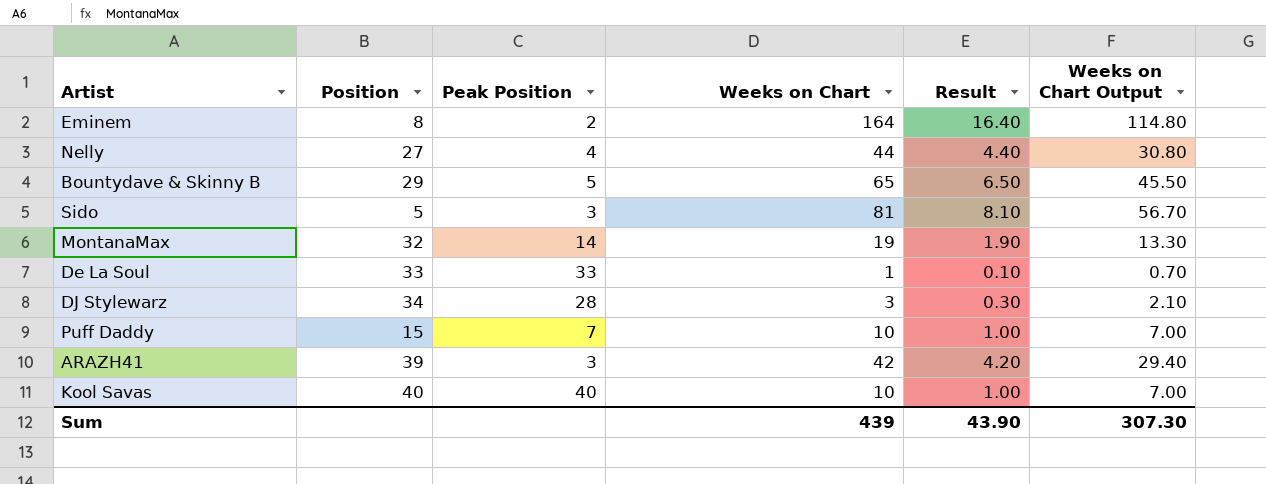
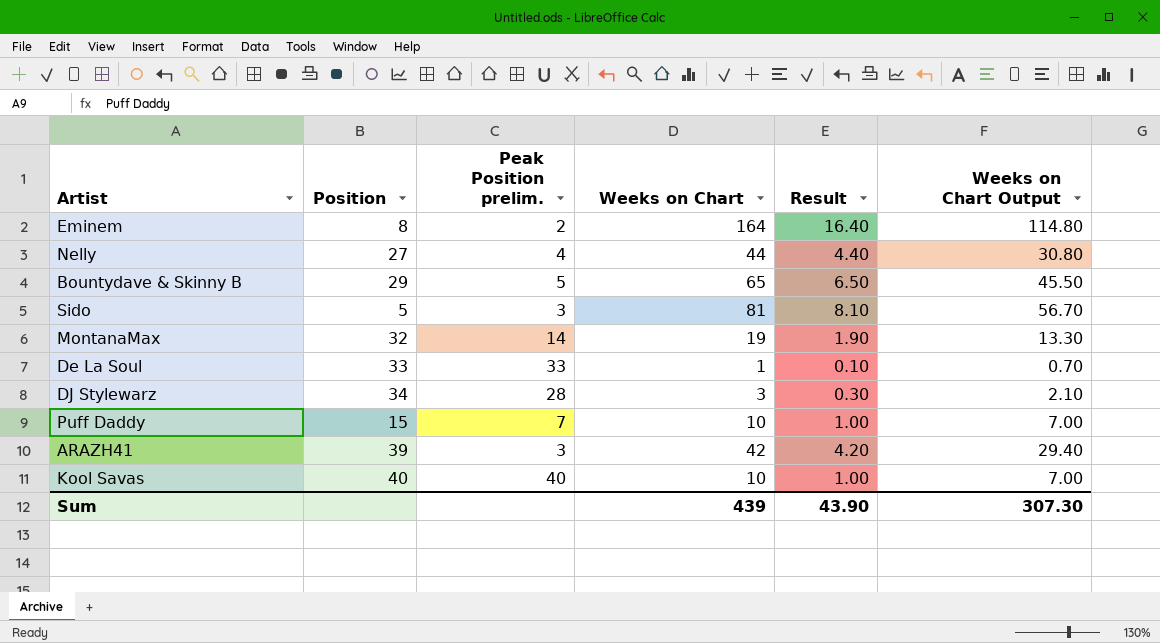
column name: Peak Position -> Peak Position prelim.

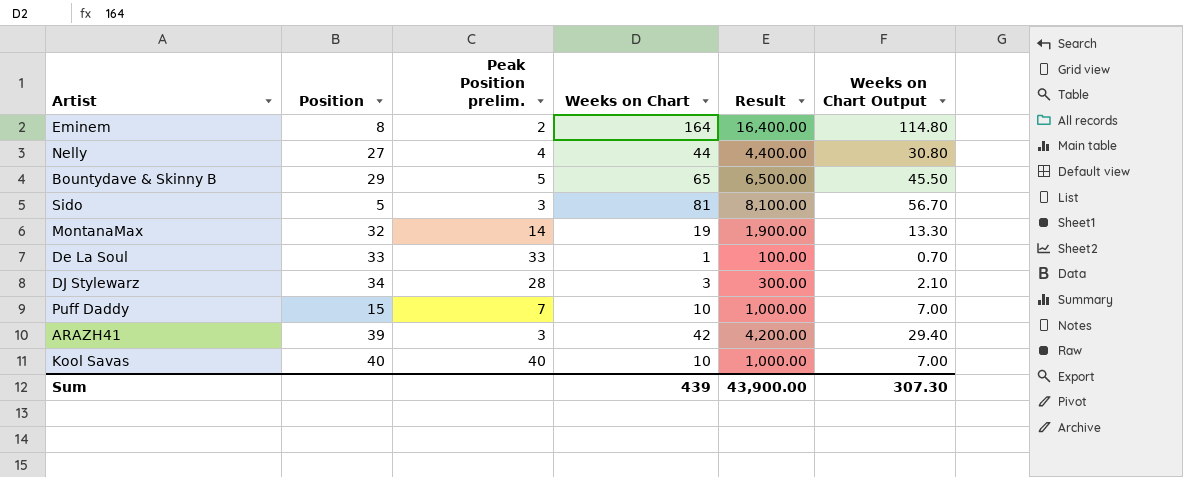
column Result | formula: [Weeks on Chart] * 0.1 -> [Weeks on Chart] * 100
Sum | Result: 43.90 -> 43,900.00

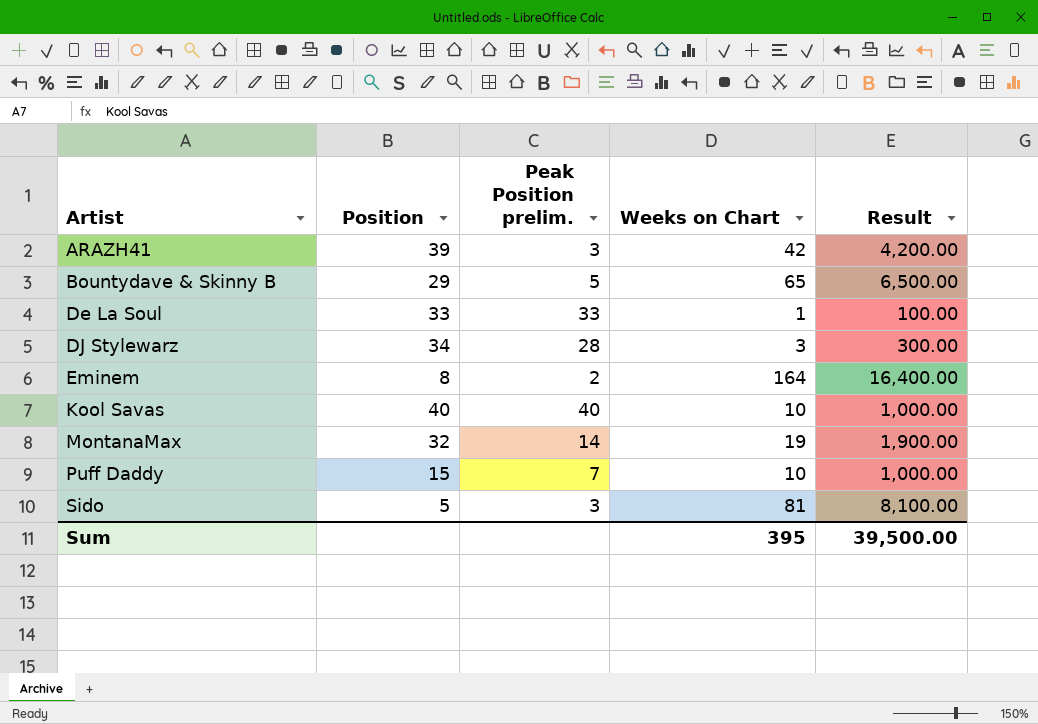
row order: none -> Artist ascending
column Weeks on Chart Output | formula: [Weeks on Chart] * 0.7 -> none
row Nelly: 27 | 4 | 44 | 4,400.00 | 30.80 -> none
Sum | Weeks on Chart: 439 -> 395
Sum | Result: 43,900.00 -> 39,500.00

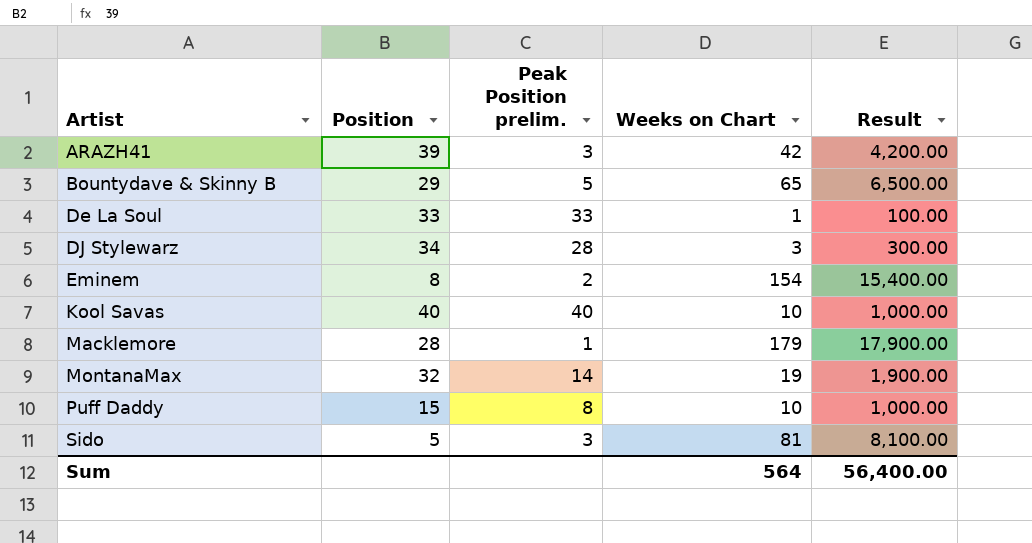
Eminem | Weeks on Chart: 164 -> 154
Eminem | Result: 16,400.00 -> 15,400.00
row Macklemore: none -> 28 | 1 | 179 | 17,900.00
Puff Daddy | Peak Position prelim.: 7 -> 8
Sum | Weeks on Chart: 395 -> 564
Sum | Result: 39,500.00 -> 56,400.00

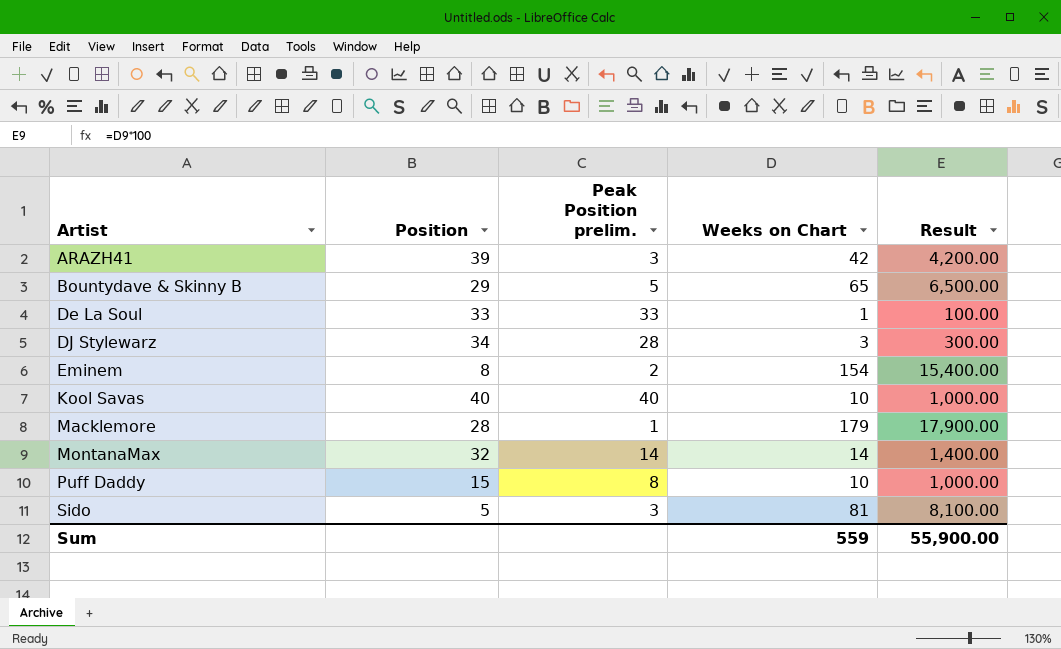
MontanaMax | Weeks on Chart: 19 -> 14
MontanaMax | Result: 1,900.00 -> 1,400.00
Sum | Weeks on Chart: 564 -> 559
Sum | Result: 56,400.00 -> 55,900.00

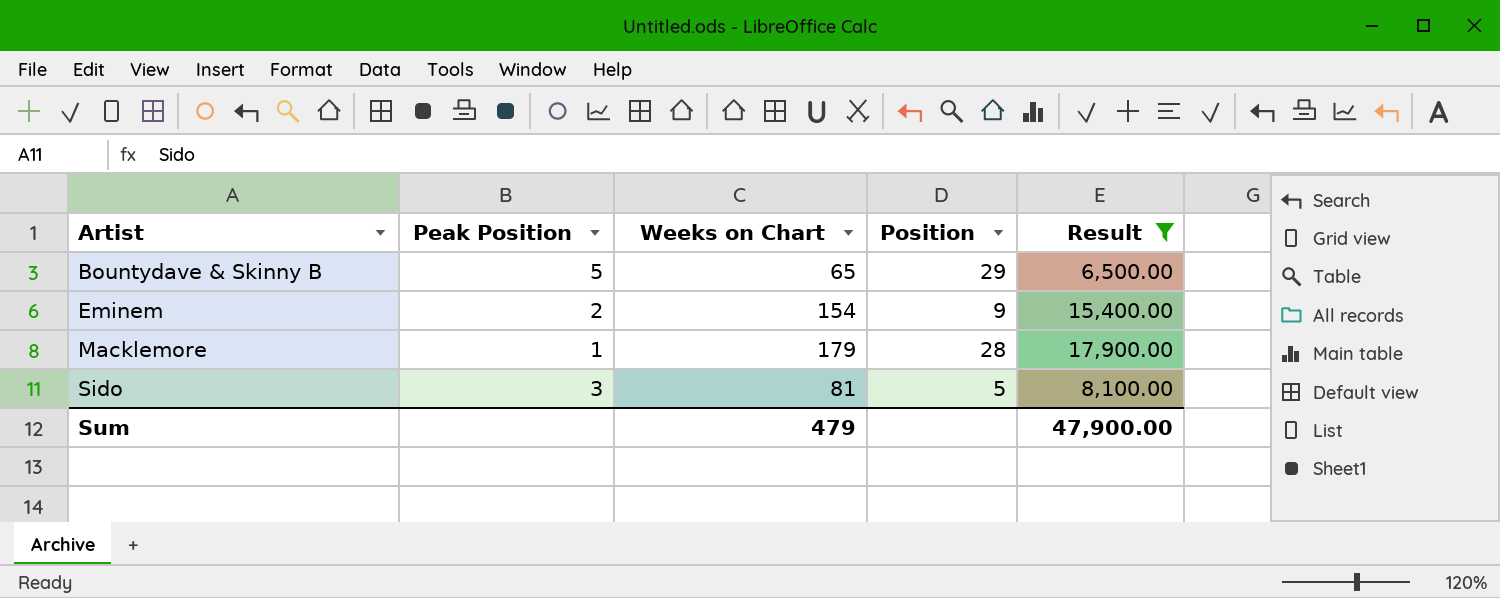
filter: none -> Result >= 6,500.00
column name: Peak Position prelim. -> Peak Position
column Position | position: 2 -> 4
Eminem | Position: 8 -> 9
Sum | Weeks on Chart: 559 -> 479
Sum | Result: 55,900.00 -> 47,900.00

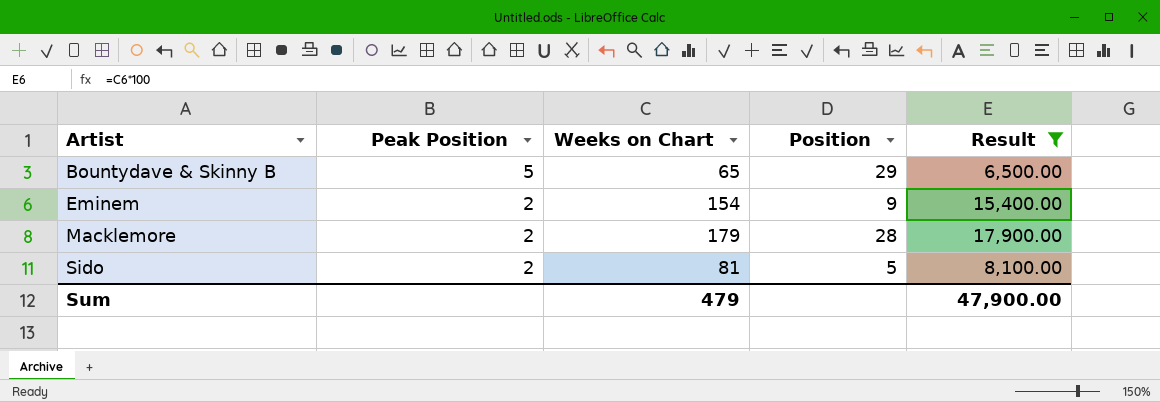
Macklemore | Peak Position: 1 -> 2
Sido | Peak Position: 3 -> 2

